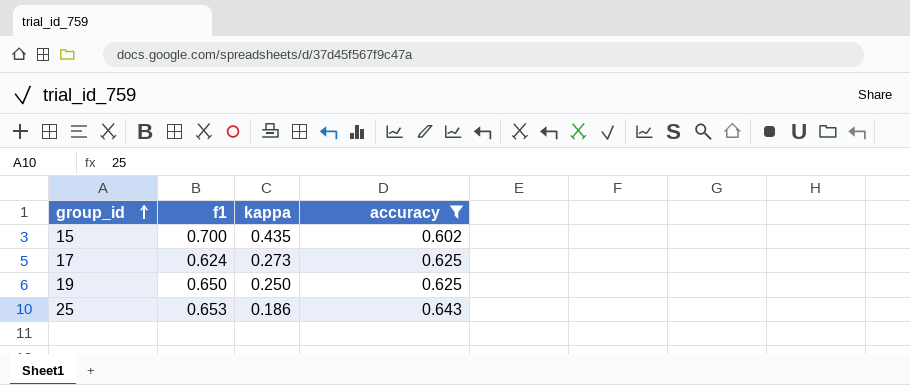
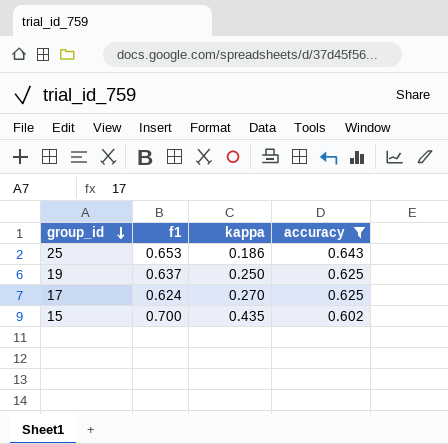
row order: group_id ascending -> group_id descending
19 | f1: 0.650 -> 0.637
17 | kappa: 0.273 -> 0.270

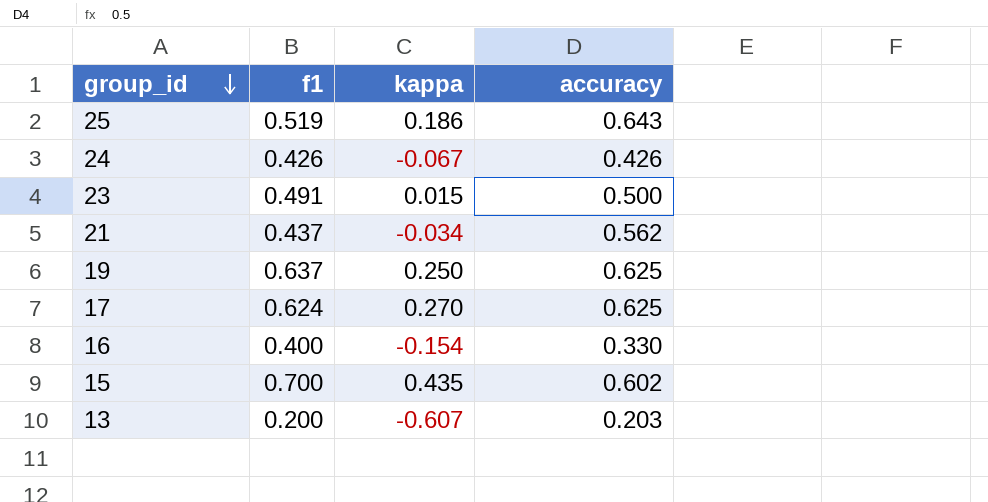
filter: accuracy >= 0.602 -> none
25 | f1: 0.653 -> 0.519

